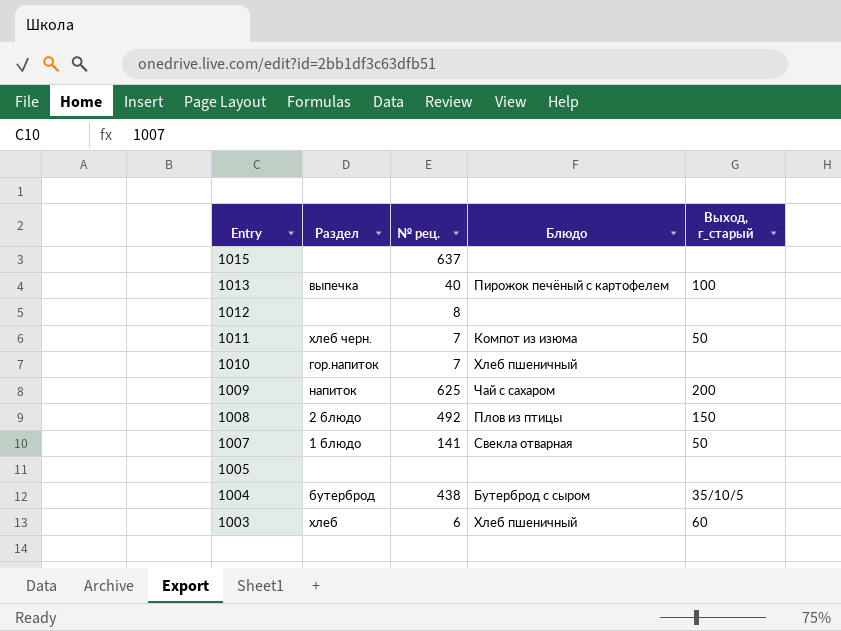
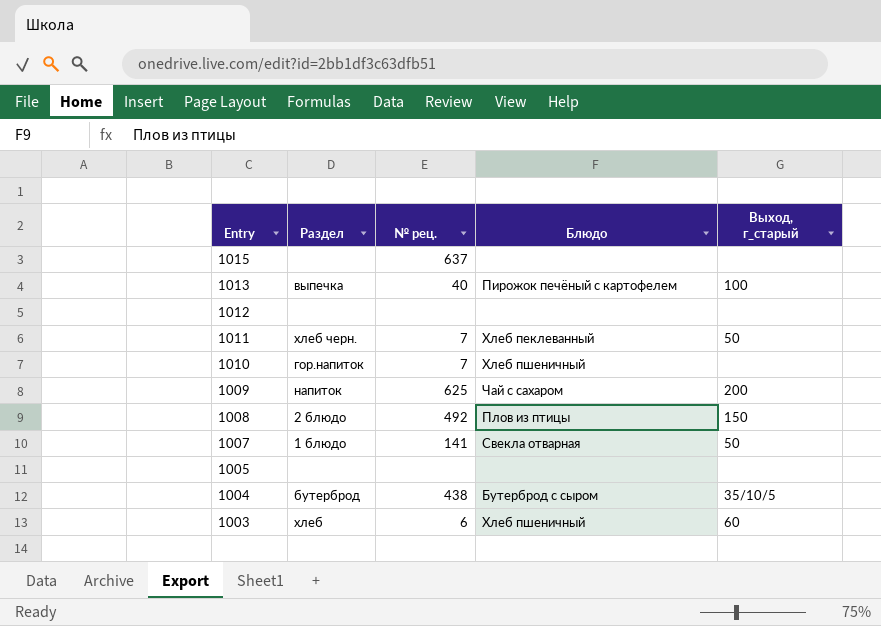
1012 | № рец.: 8 -> none
1011 | Блюдо: Компот из изюма -> Хлеб пеклеванный

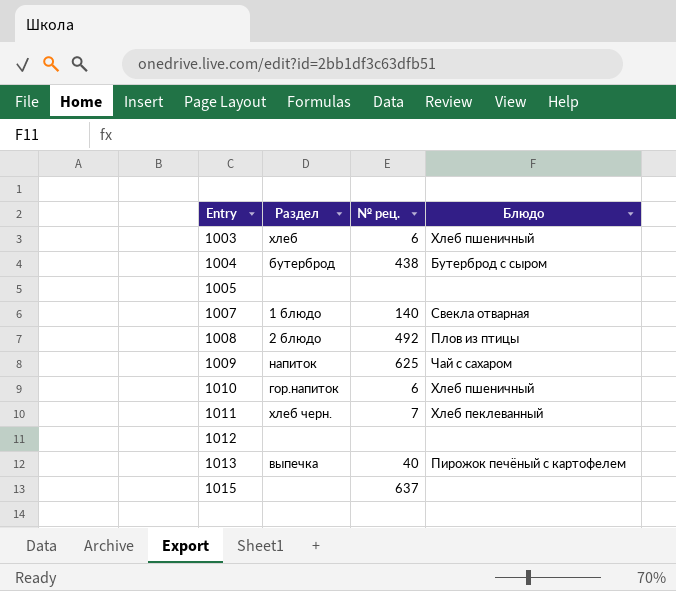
row order: Entry descending -> Entry ascending
column Выход, г_старый | position: 5 -> none
1007 | № рец.: 141 -> 140
1010 | № рец.: 7 -> 6

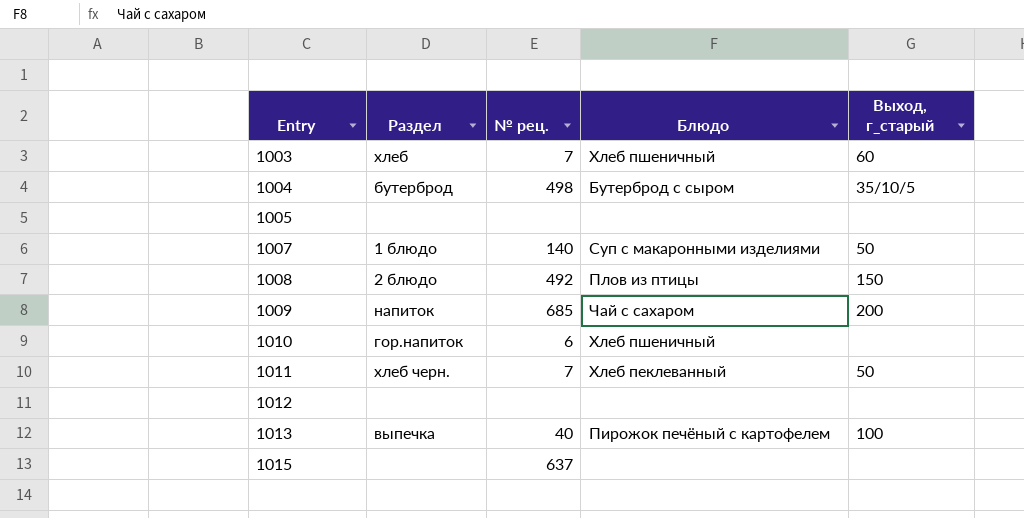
column Выход, г_старый | position: none -> 5
1003 | № рец.: 6 -> 7
1004 | № рец.: 438 -> 498
1007 | Блюдо: Свекла отварная -> Суп с макаронными изделиями
1009 | № рец.: 625 -> 685

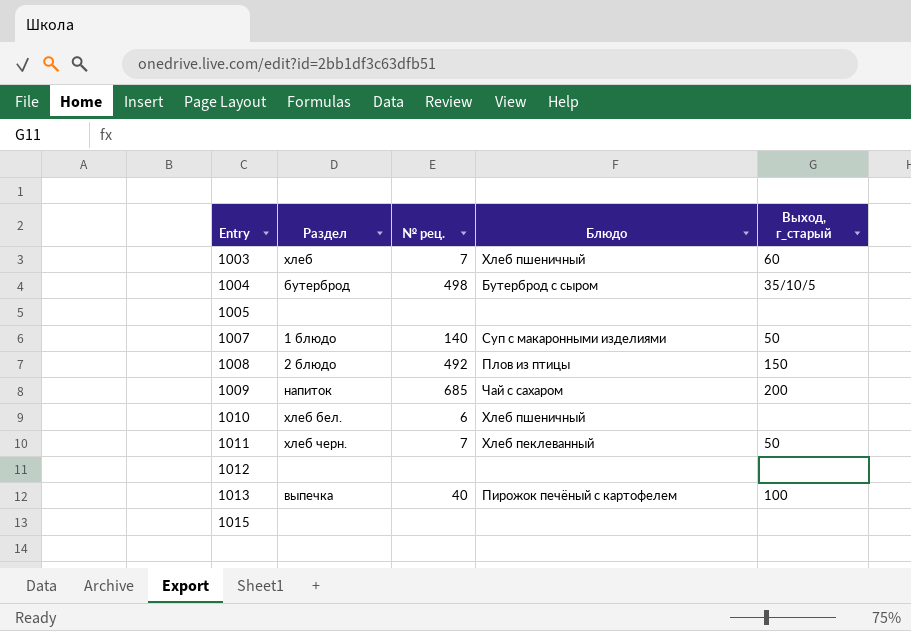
1010 | Раздел: гор.напиток -> хлеб бел.
1015 | № рец.: 637 -> none

